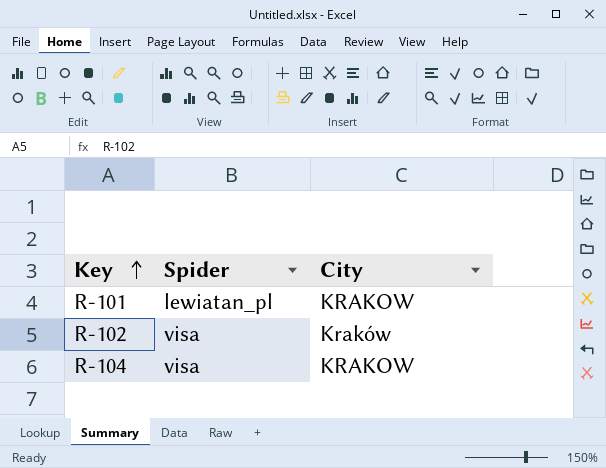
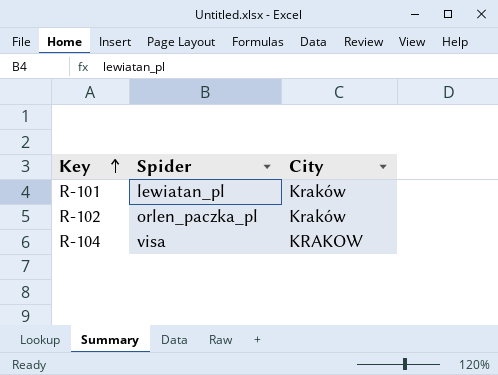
R-101 | City: KRAKOW -> Kraków
R-102 | Spider: visa -> orlen_paczka_pl

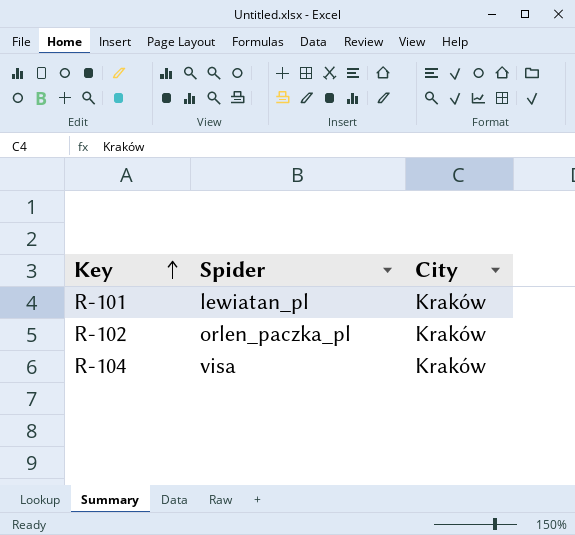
R-104 | City: KRAKOW -> Kraków

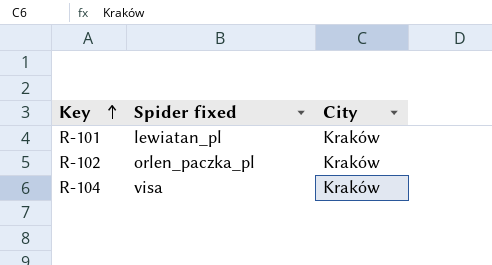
column name: Spider -> Spider fixed

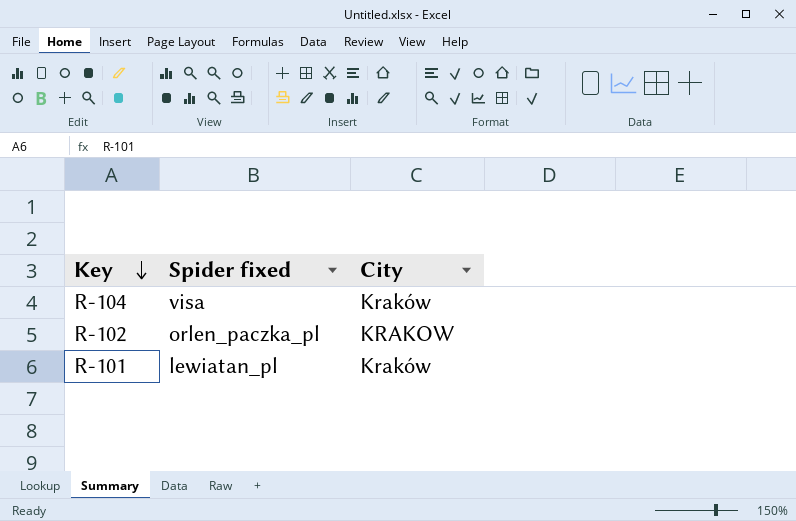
row order: Key ascending -> Key descending
R-102 | City: Kraków -> KRAKOW

